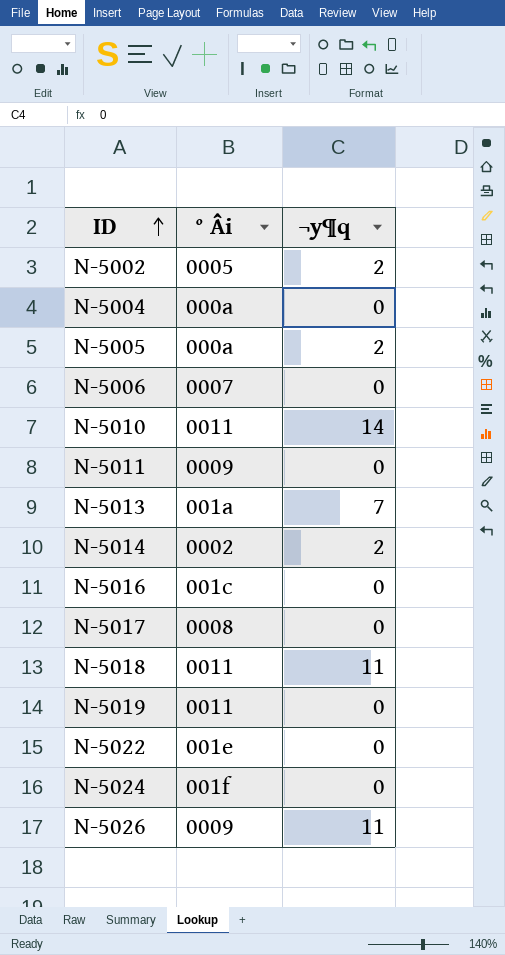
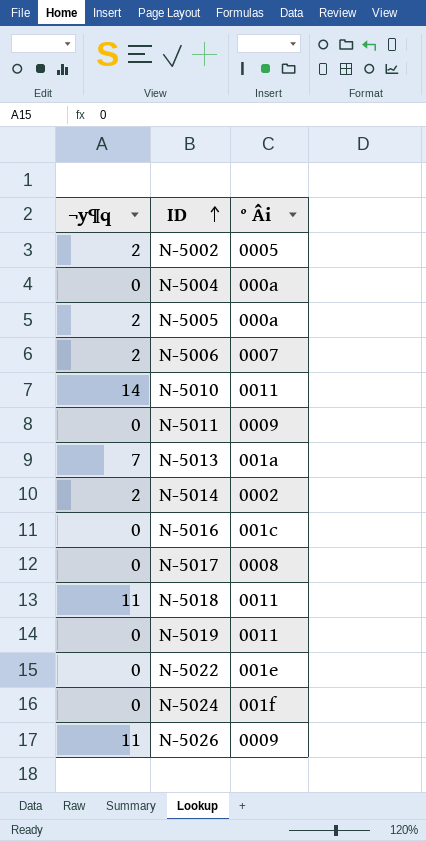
column ¬y¶q | position: 3 -> 1
N-5006 | ¬y¶q: 0 -> 2

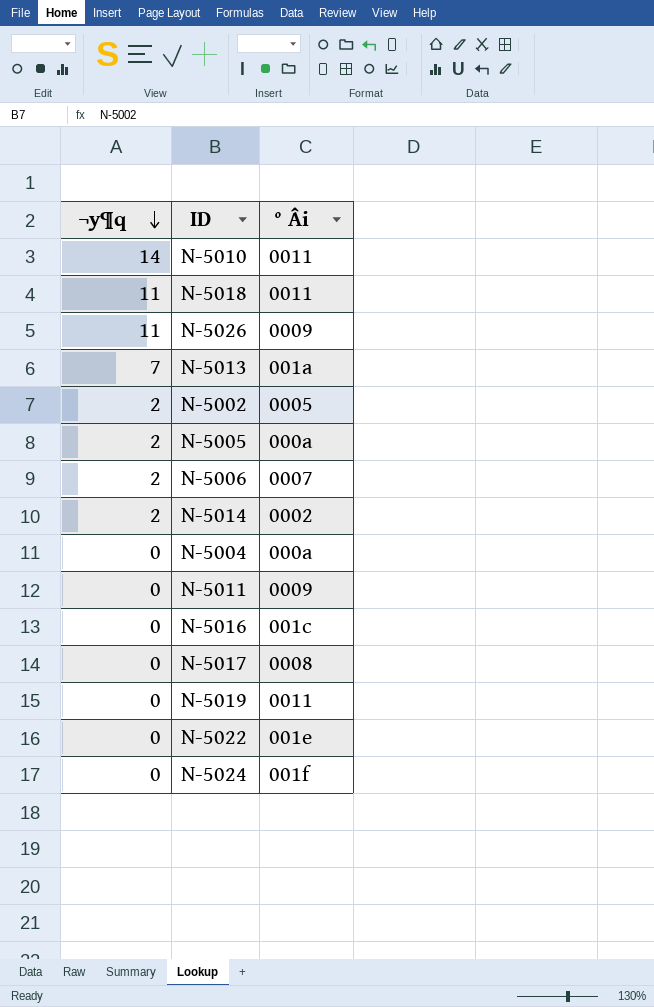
row order: ID ascending -> ¬y¶q descending

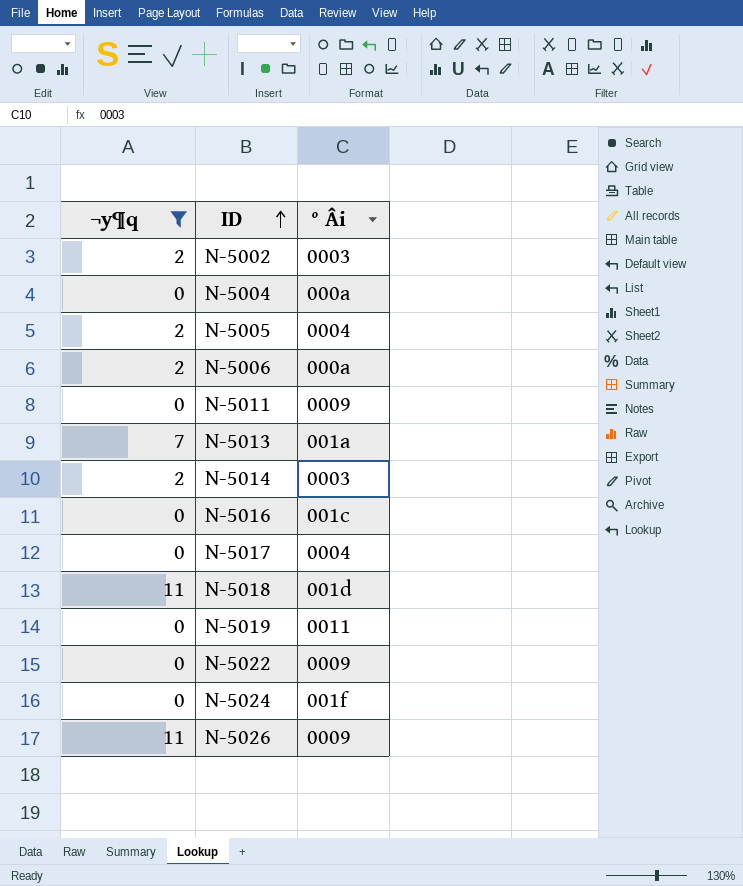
filter: none -> ¬y¶q != 14
row order: ¬y¶q descending -> ID ascending
N-5002 | ° Âi: 0005 -> 0003
N-5005 | ° Âi: 000a -> 0004
N-5006 | ° Âi: 0007 -> 000a
N-5014 | ° Âi: 0002 -> 0003
N-5017 | ° Âi: 0008 -> 0004
N-5018 | ° Âi: 0011 -> 001d
N-5022 | ° Âi: 001e -> 0009

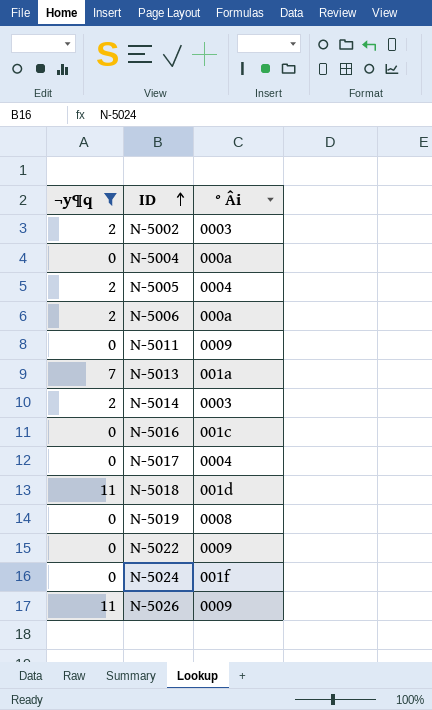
N-5019 | ° Âi: 0011 -> 0008

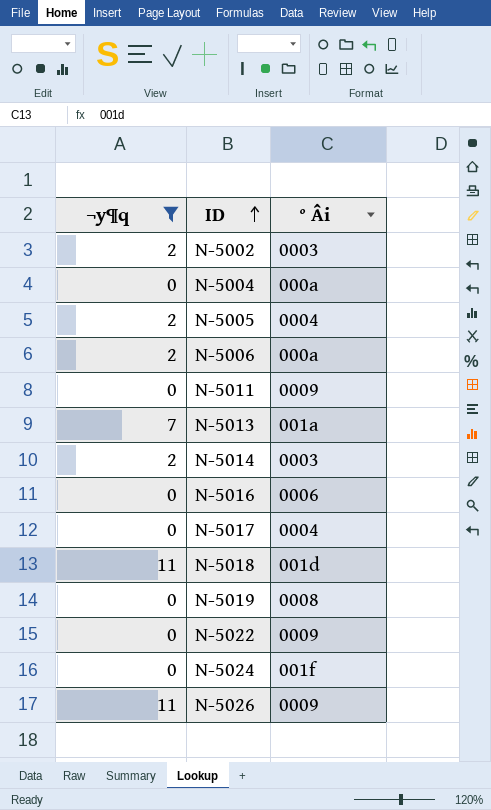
N-5016 | ° Âi: 001c -> 0006

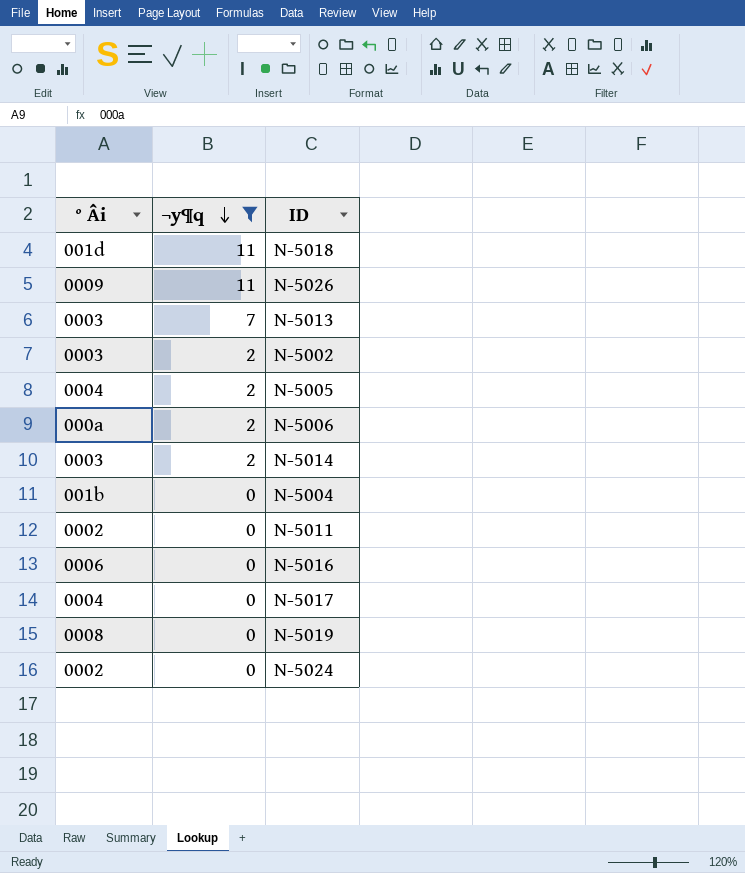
row order: ID ascending -> ¬y¶q descending
column ° Âi | position: 3 -> 1
row N-5022: 0 | 0009 -> none
N-5013 | ° Âi: 001a -> 0003
N-5004 | ° Âi: 000a -> 001b
N-5011 | ° Âi: 0009 -> 0002
N-5024 | ° Âi: 001f -> 0002

